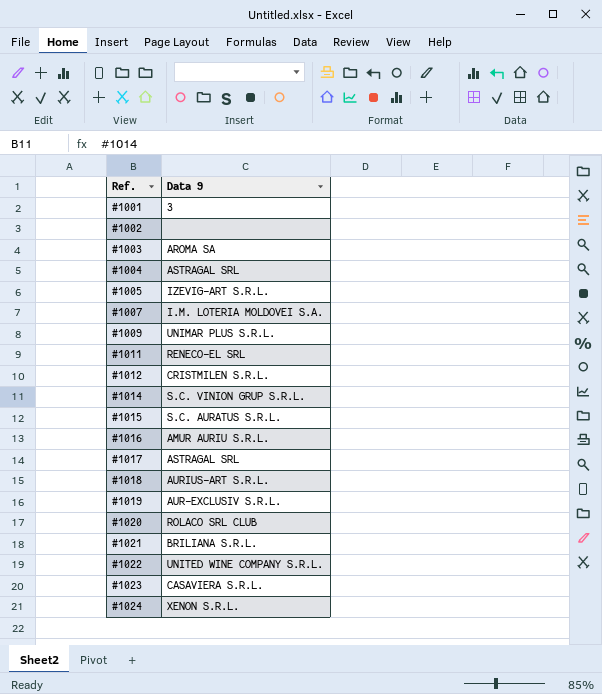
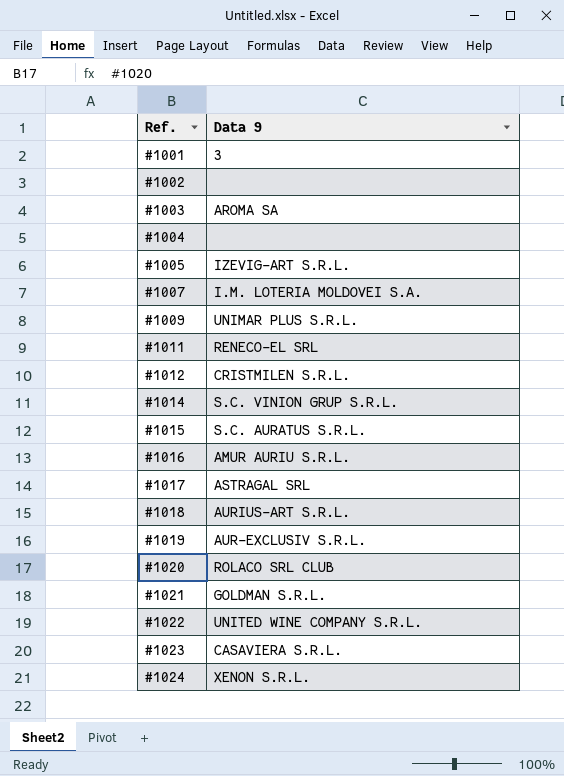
#1004 | Data 9: ASTRAGAL SRL -> none
#1021 | Data 9: BRILIANA S.R.L. -> GOLDMAN S.R.L.

